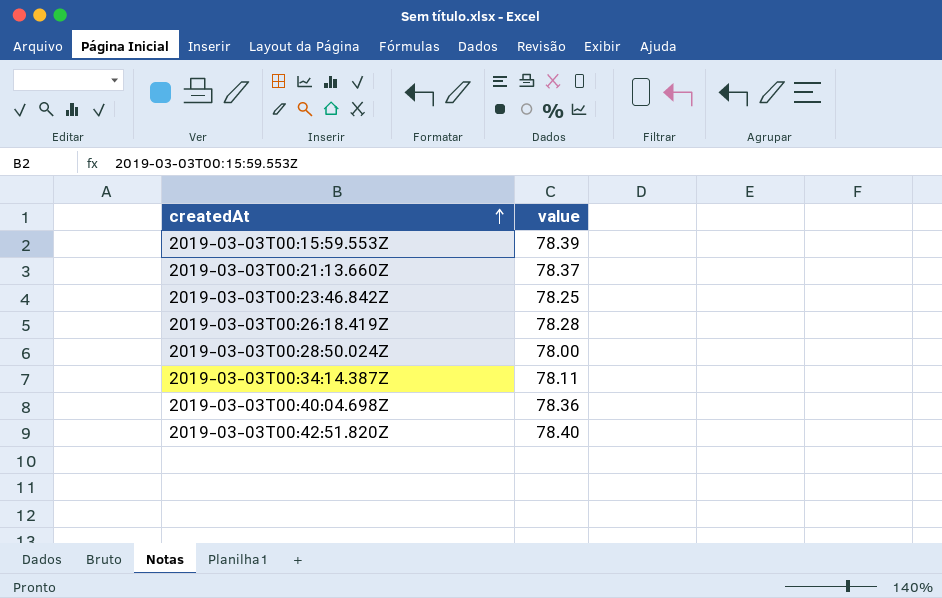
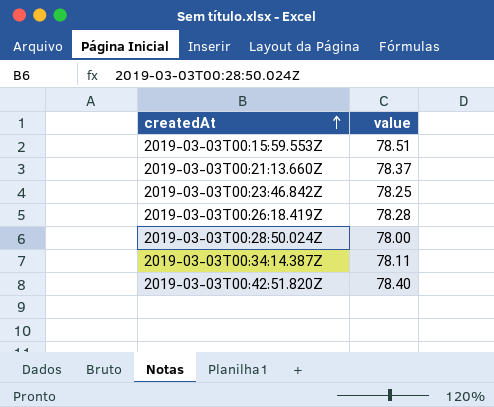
row 2019-03-03T00:40:04.698Z: 78.36 -> none
2019-03-03T00:15:59.553Z | value: 78.39 -> 78.51

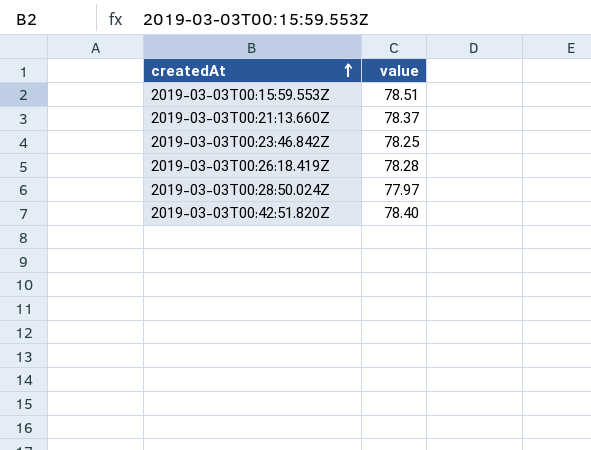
row 2019-03-03T00:34:14.387Z: 78.11 -> none
2019-03-03T00:28:50.024Z | value: 78.00 -> 77.97

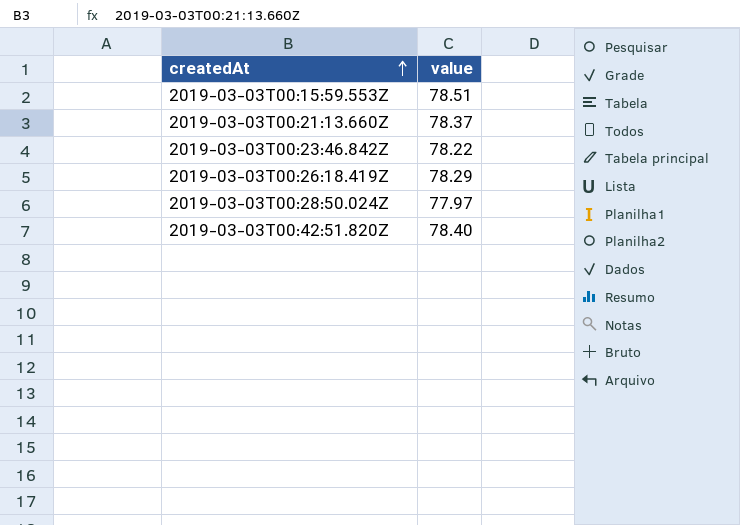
2019-03-03T00:23:46.842Z | value: 78.25 -> 78.22
2019-03-03T00:26:18.419Z | value: 78.28 -> 78.29

